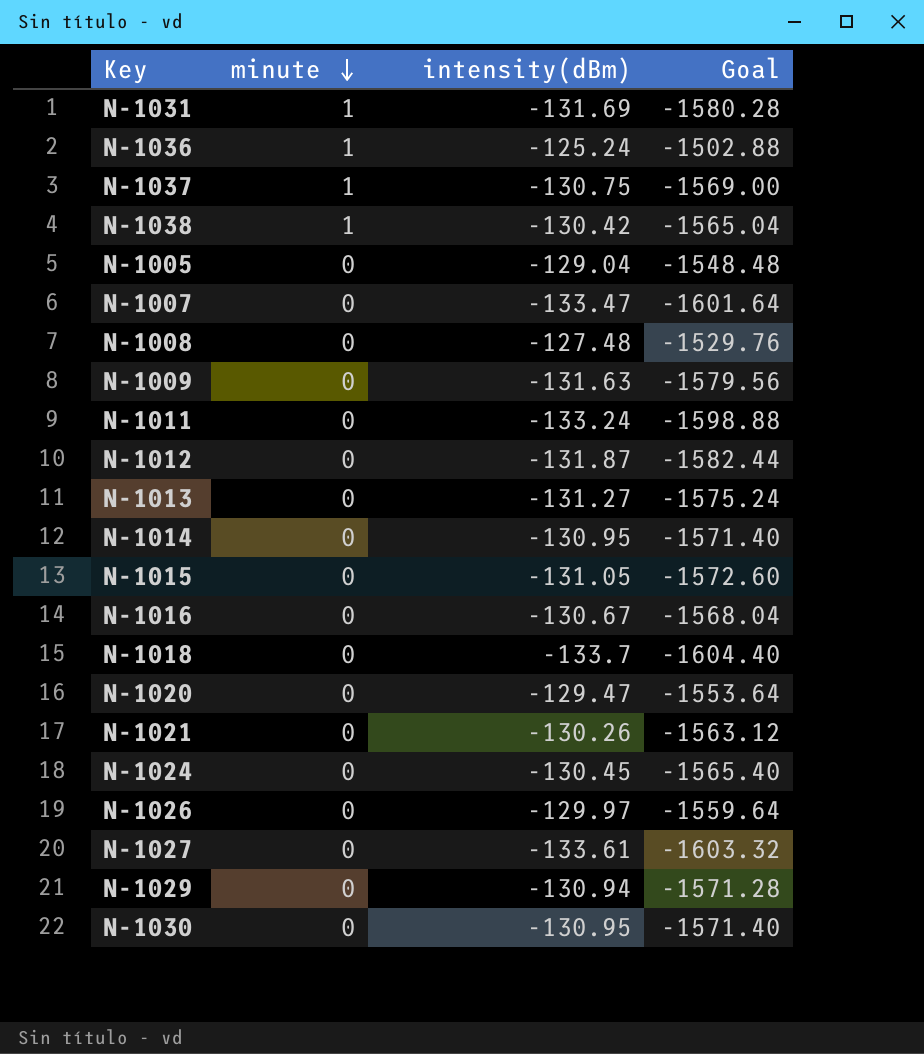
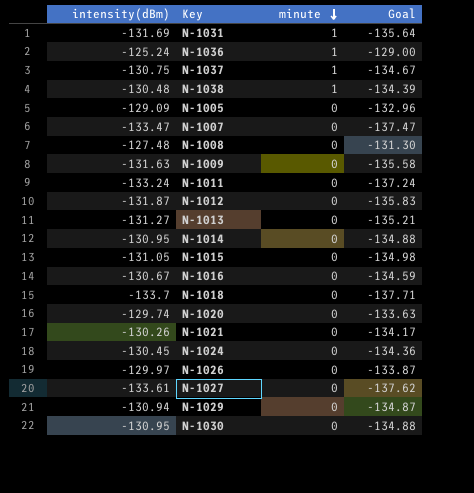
column intensity(dBm) | position: 3 -> 1
column Goal | formula: [intensity(dBm)] * 12 -> [intensity(dBm)] * 1.03
N-1038 | intensity(dBm): -130.42 -> -130.48
N-1005 | intensity(dBm): -129.04 -> -129.09
N-1020 | intensity(dBm): -129.47 -> -129.74

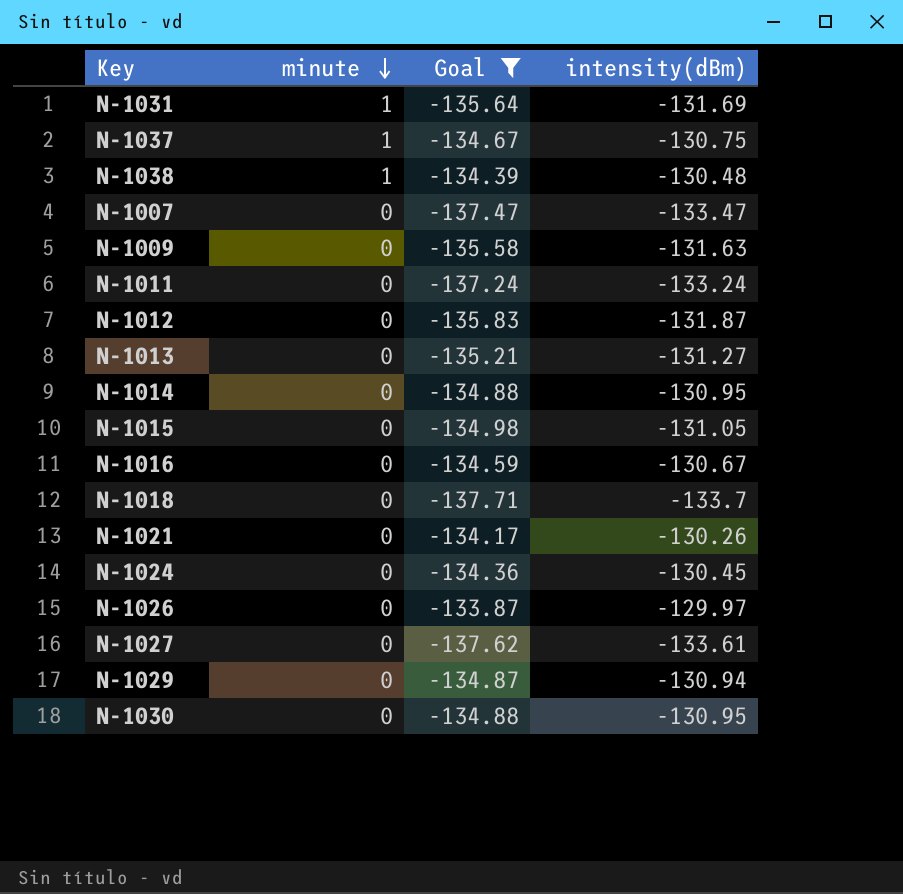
filter: none -> Goal <= -133.87
column intensity(dBm) | position: 1 -> 4

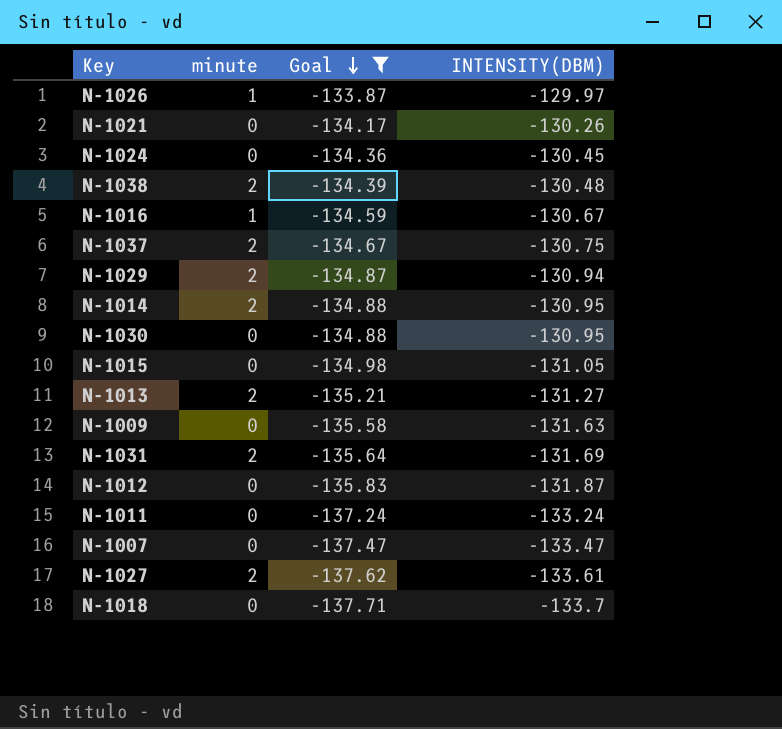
row order: minute descending -> Goal descending
column name: intensity(dBm) -> INTENSITY(DBM)
N-1026 | minute: 0 -> 1
N-1038 | minute: 1 -> 2
N-1016 | minute: 0 -> 1
N-1037 | minute: 1 -> 2
N-1029 | minute: 0 -> 2
N-1014 | minute: 0 -> 2
N-1013 | minute: 0 -> 2
N-1031 | minute: 1 -> 2
N-1027 | minute: 0 -> 2

